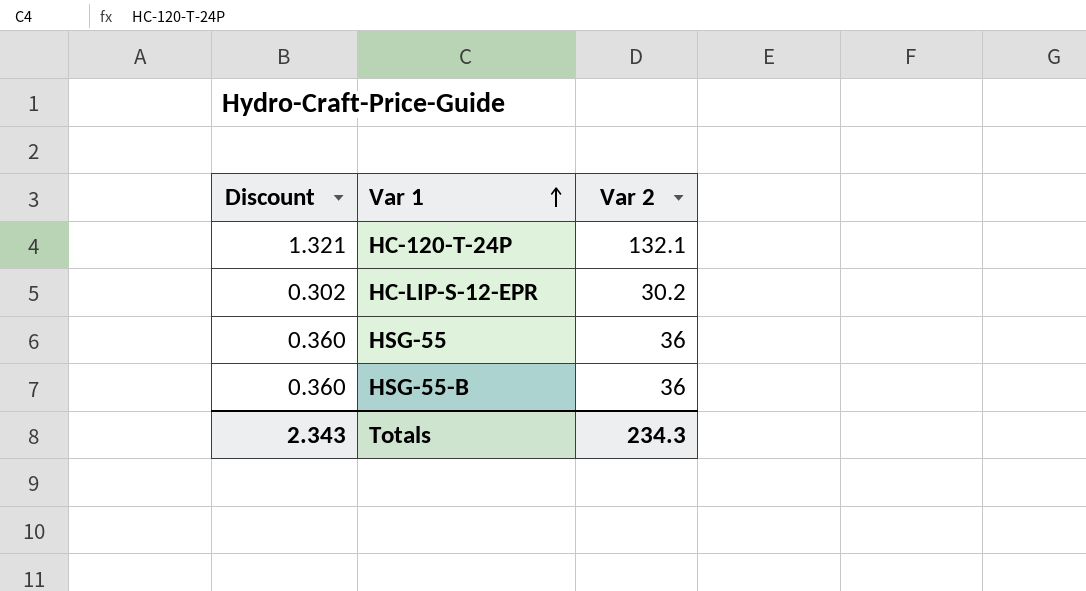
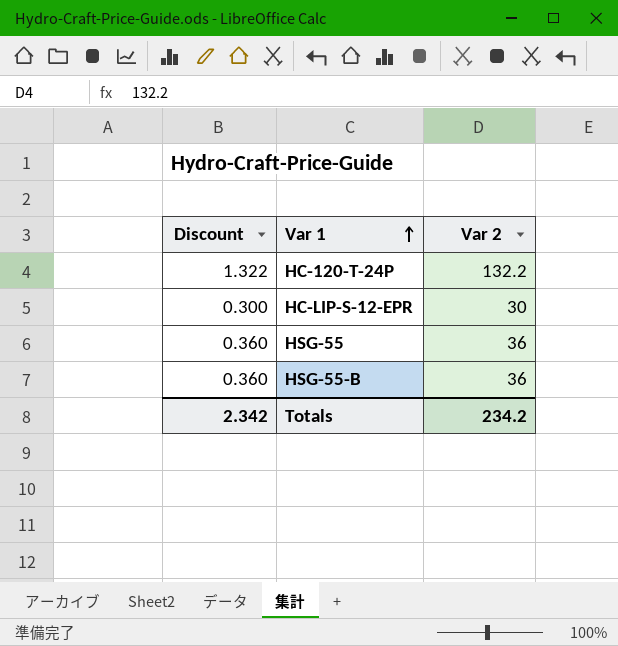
HC-120-T-24P | Discount: 1.321 -> 1.322
HC-120-T-24P | Var 2: 132.1 -> 132.2
HC-LIP-S-12-EPR | Discount: 0.302 -> 0.300
HC-LIP-S-12-EPR | Var 2: 30.2 -> 30
Totals | Discount: 2.343 -> 2.342
Totals | Var 2: 234.3 -> 234.2

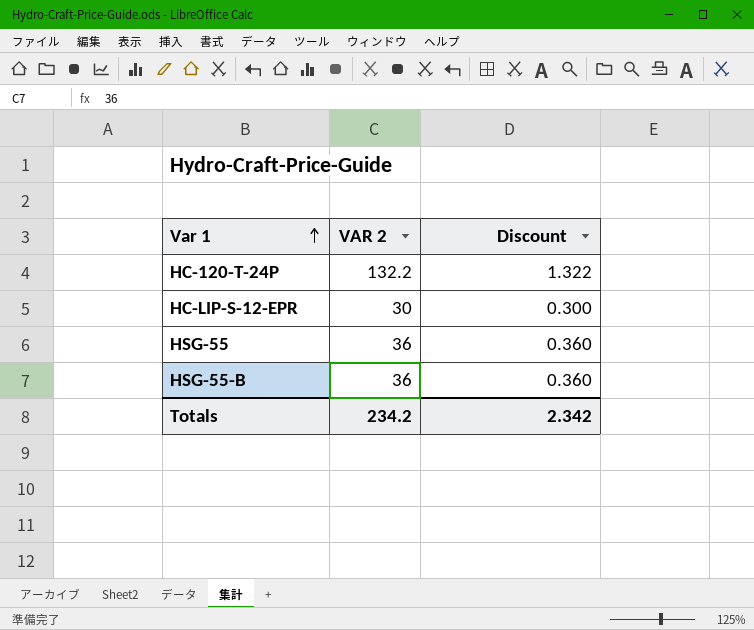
column name: Var 2 -> VAR 2
column Discount | position: 1 -> 3

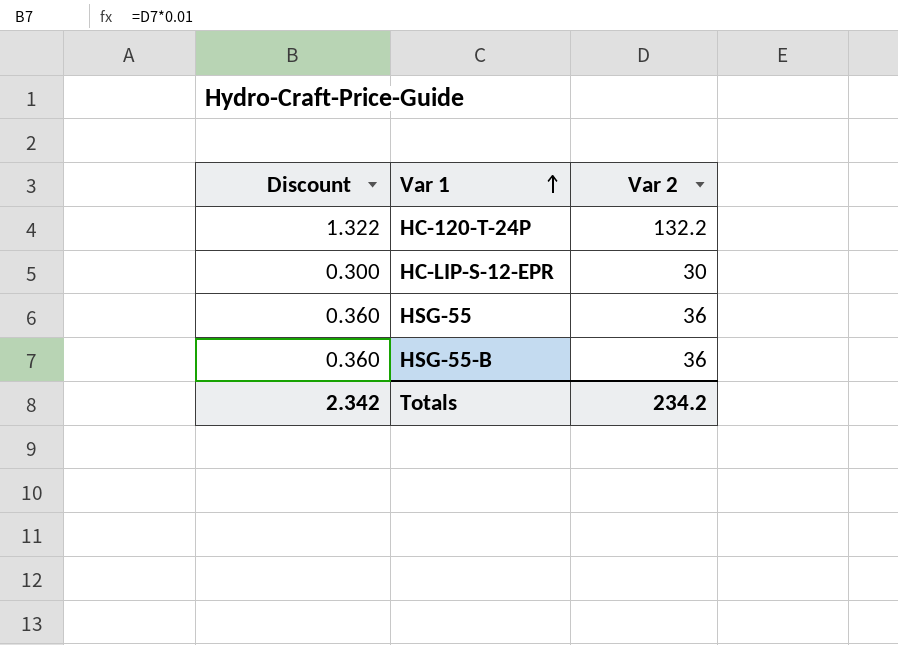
column Discount | position: 3 -> 1
column name: VAR 2 -> Var 2

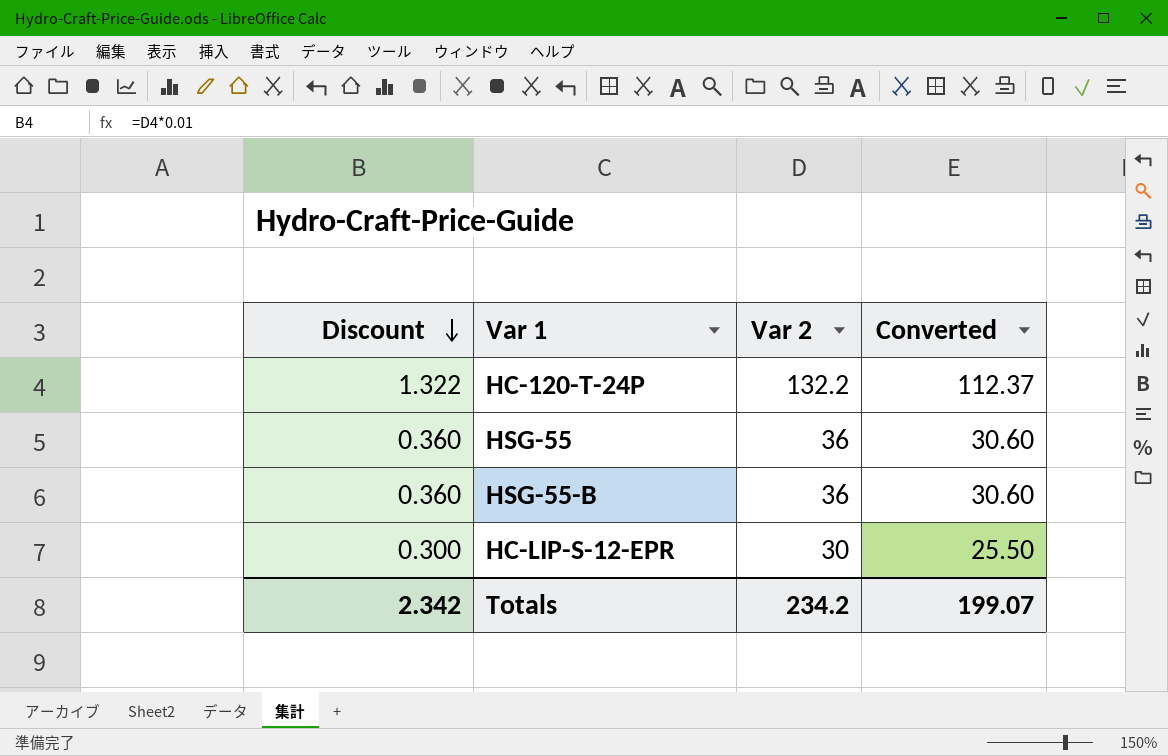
row order: Var 1 ascending -> Discount descending
column Converted | formula: none -> [Var 2] * 0.85

